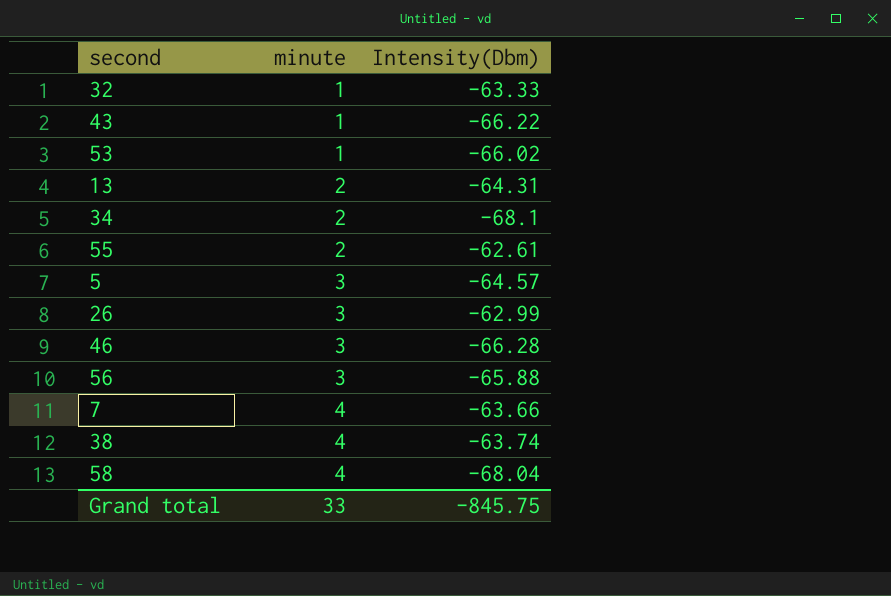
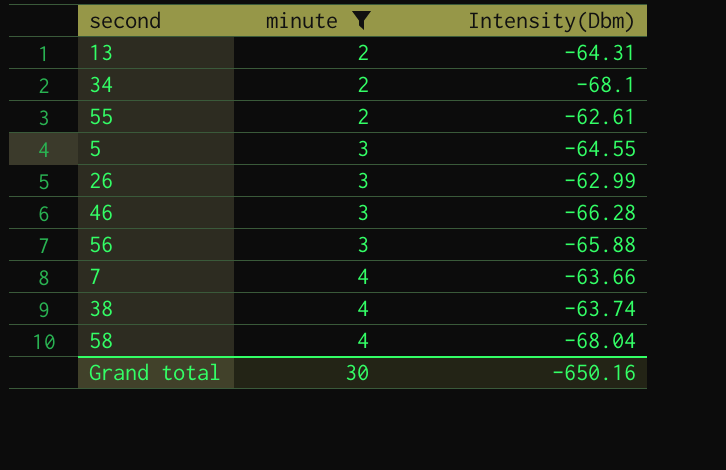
filter: none -> minute != 1
5 | Intensity(Dbm): -64.57 -> -64.55
Grand total | minute: 33 -> 30
Grand total | Intensity(Dbm): -845.75 -> -650.16

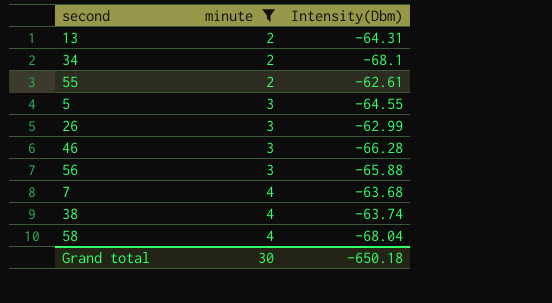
7 | Intensity(Dbm): -63.66 -> -63.68
Grand total | Intensity(Dbm): -650.16 -> -650.18

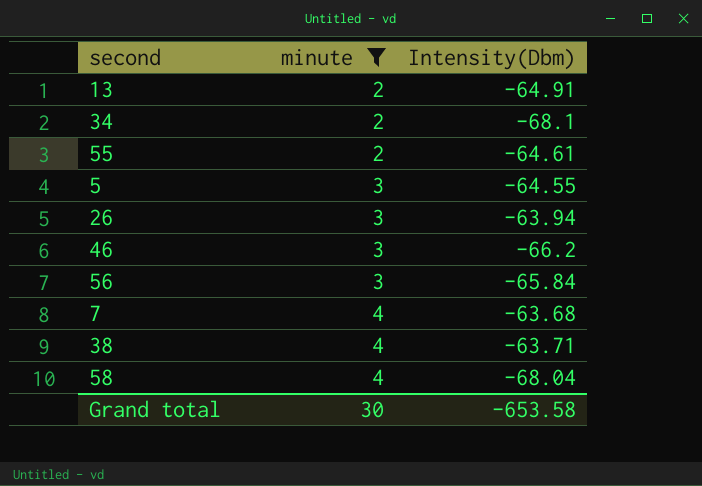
13 | Intensity(Dbm): -64.31 -> -64.91
55 | Intensity(Dbm): -62.61 -> -64.61
26 | Intensity(Dbm): -62.99 -> -63.94
46 | Intensity(Dbm): -66.28 -> -66.2
56 | Intensity(Dbm): -65.88 -> -65.84
38 | Intensity(Dbm): -63.74 -> -63.71
Grand total | Intensity(Dbm): -650.18 -> -653.58

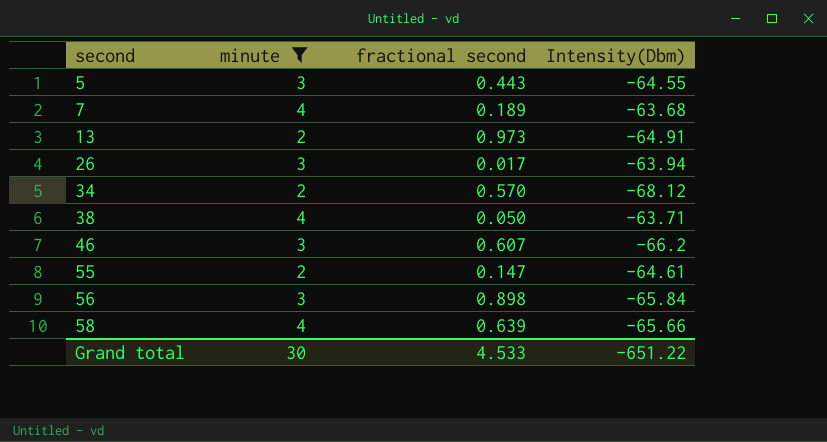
row order: minute ascending -> second ascending
column fractional second | position: none -> 3
34 | Intensity(Dbm): -68.1 -> -68.12
58 | Intensity(Dbm): -68.04 -> -65.66
Grand total | Intensity(Dbm): -653.58 -> -651.22

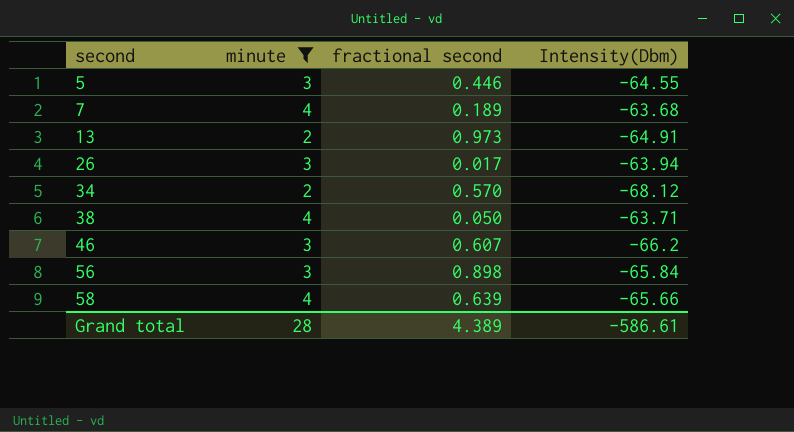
row 55: 2 | 0.147 | -64.61 -> none
5 | fractional second: 0.443 -> 0.446
Grand total | minute: 30 -> 28
Grand total | fractional second: 4.533 -> 4.389
Grand total | Intensity(Dbm): -651.22 -> -586.61

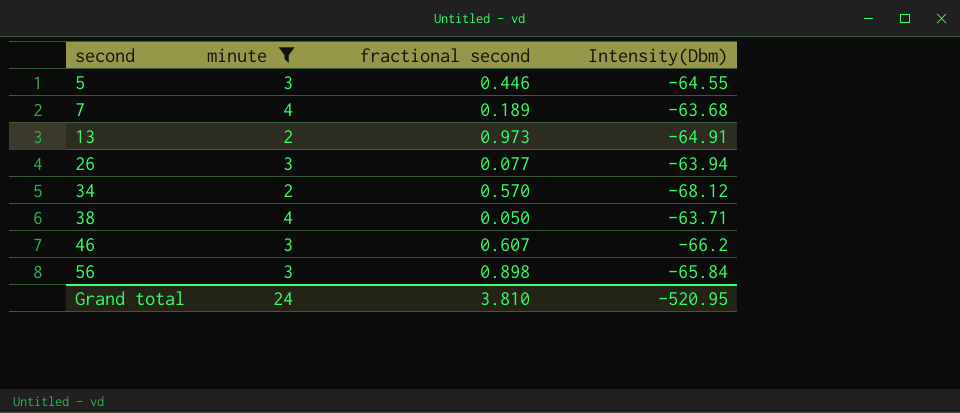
row 58: 4 | 0.639 | -65.66 -> none
26 | fractional second: 0.017 -> 0.077
Grand total | minute: 28 -> 24
Grand total | fractional second: 4.389 -> 3.810
Grand total | Intensity(Dbm): -586.61 -> -520.95

